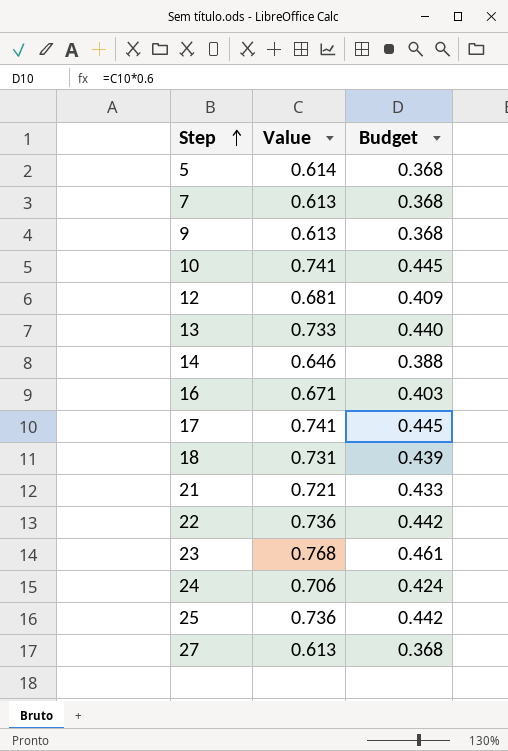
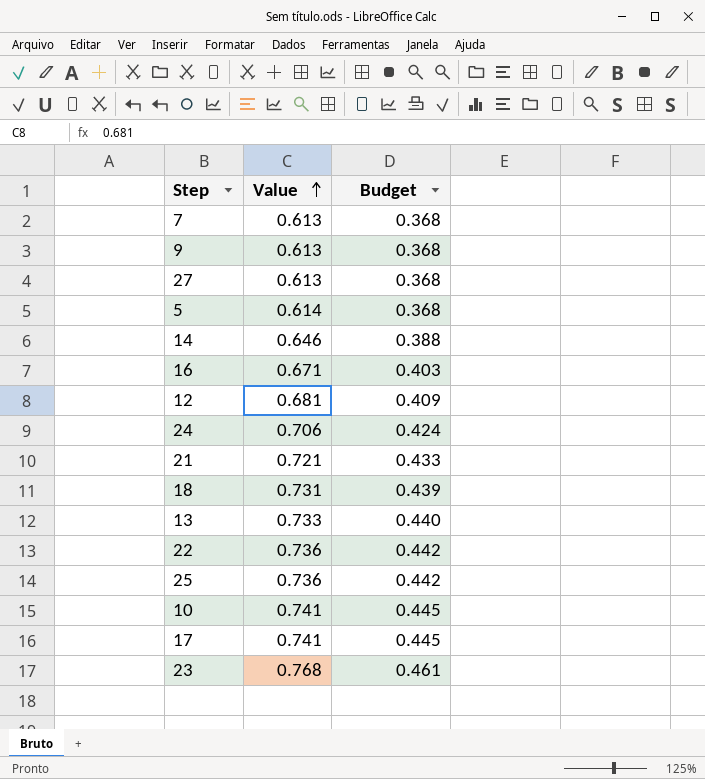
row order: Step ascending -> Value ascending

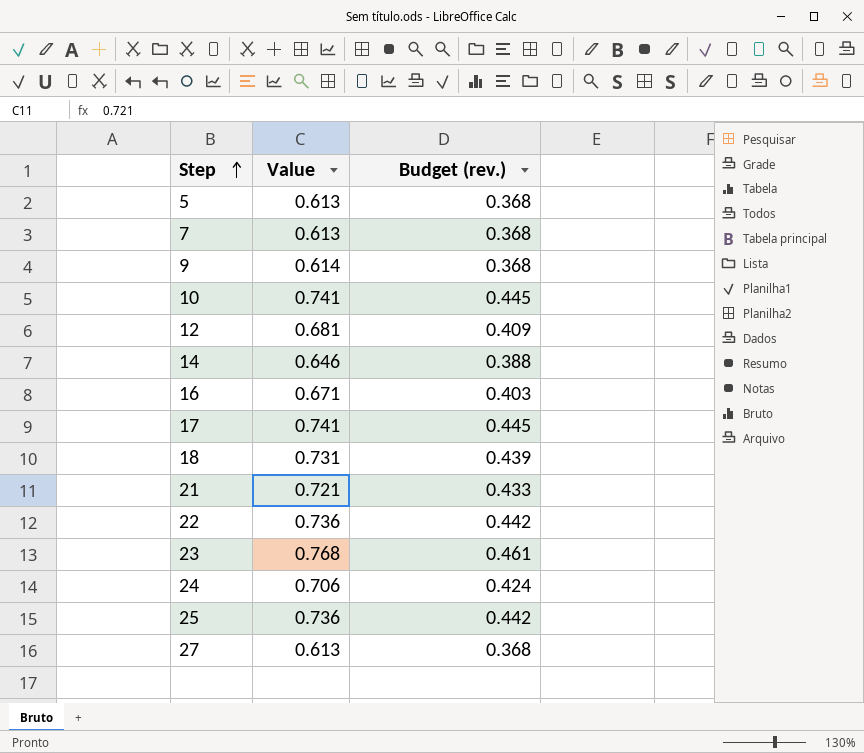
row order: Value ascending -> Step ascending
column name: Budget -> Budget (rev.)
row 13: 0.733 | 0.440 -> none
5 | Value: 0.614 -> 0.613
9 | Value: 0.613 -> 0.614

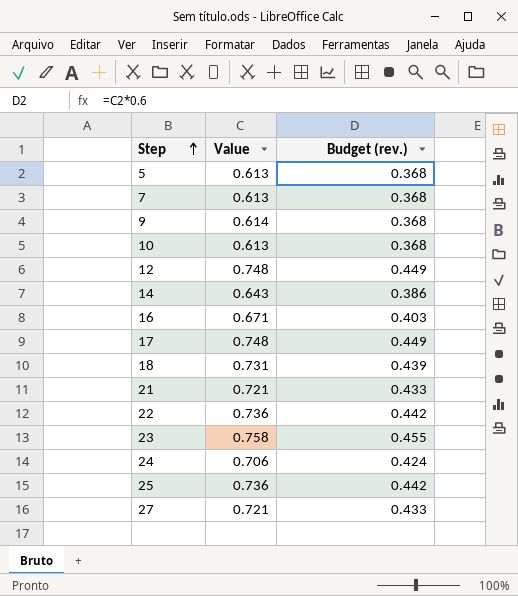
10 | Value: 0.741 -> 0.613
10 | Budget (rev.): 0.445 -> 0.368
12 | Value: 0.681 -> 0.748
12 | Budget (rev.): 0.409 -> 0.449
14 | Value: 0.646 -> 0.643
14 | Budget (rev.): 0.388 -> 0.386
17 | Value: 0.741 -> 0.748
17 | Budget (rev.): 0.445 -> 0.449
23 | Value: 0.768 -> 0.758
23 | Budget (rev.): 0.461 -> 0.455
27 | Value: 0.613 -> 0.721
27 | Budget (rev.): 0.368 -> 0.433

